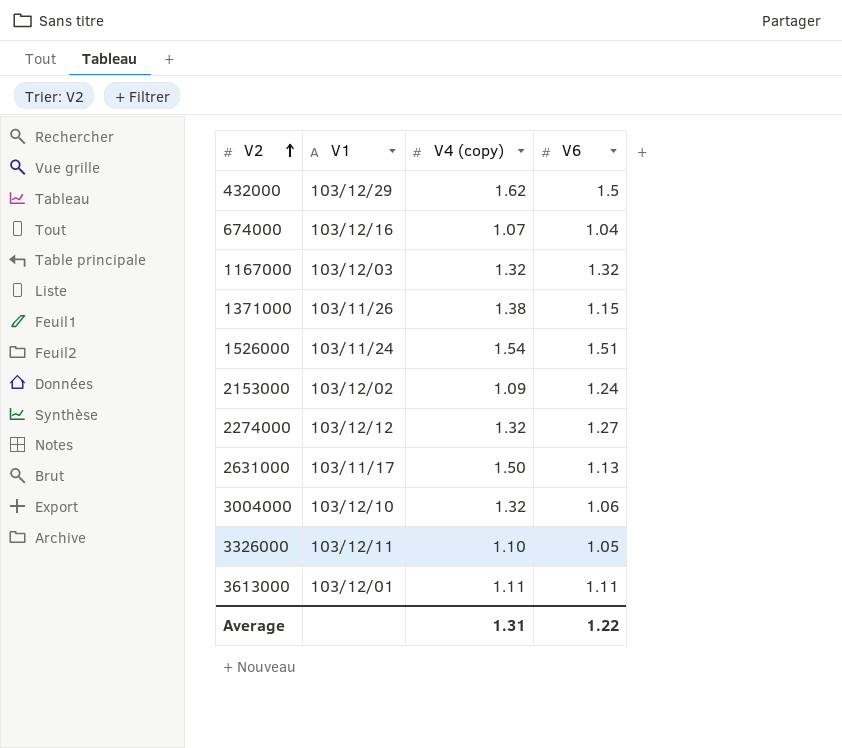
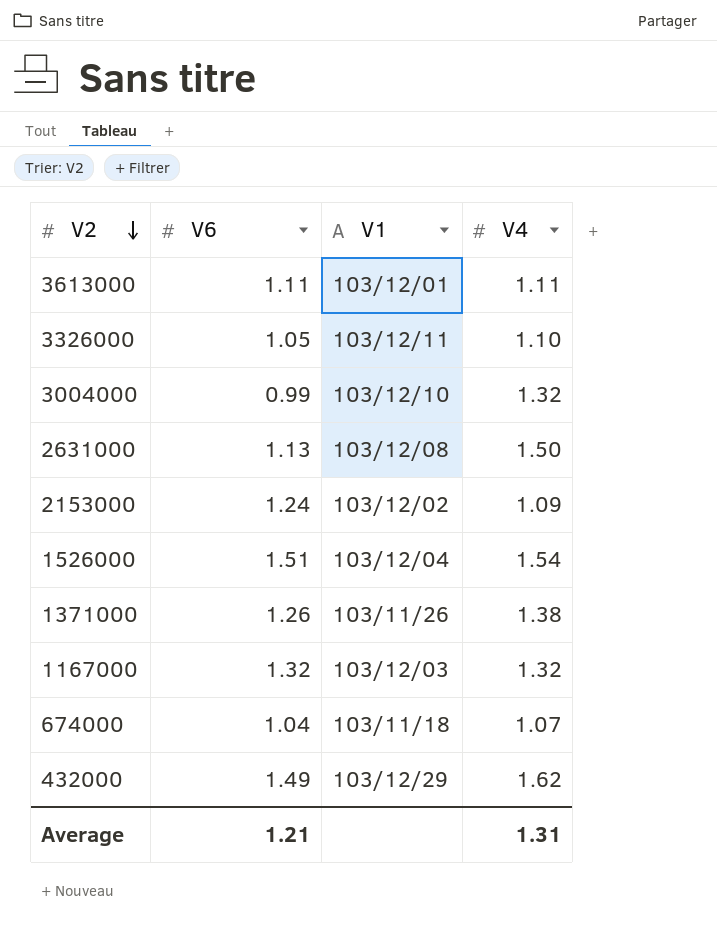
row order: V2 ascending -> V2 descending
column V6 | position: 4 -> 2
column name: V4 (copy) -> V4
row 2274000: 103/12/12 | 1.32 | 1.27 -> none
3004000 | V6: 1.06 -> 0.99
2631000 | V1: 103/11/17 -> 103/12/08
1526000 | V1: 103/11/24 -> 103/12/04
1371000 | V6: 1.15 -> 1.26
674000 | V1: 103/12/16 -> 103/11/18
432000 | V6: 1.5 -> 1.49
Average | V6: 1.22 -> 1.21

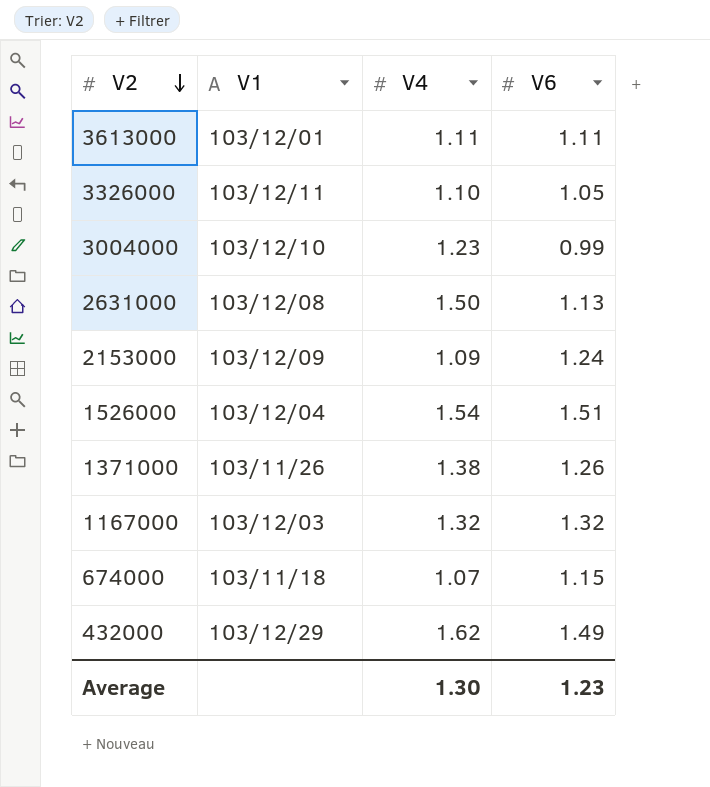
column V6 | position: 2 -> 4
3004000 | V4: 1.32 -> 1.23
2153000 | V1: 103/12/02 -> 103/12/09
674000 | V6: 1.04 -> 1.15
Average | V4: 1.31 -> 1.30
Average | V6: 1.21 -> 1.23

